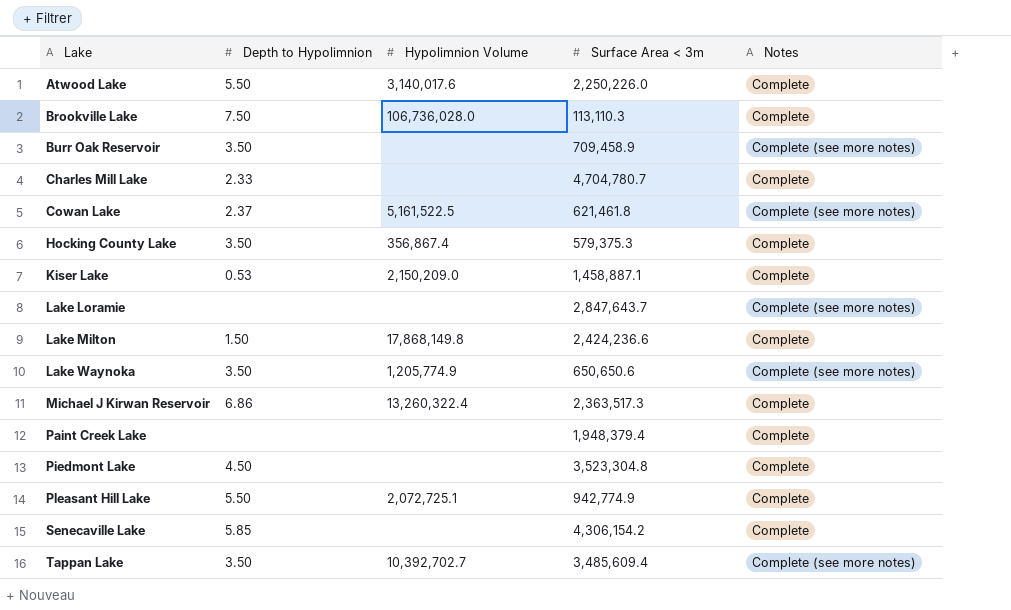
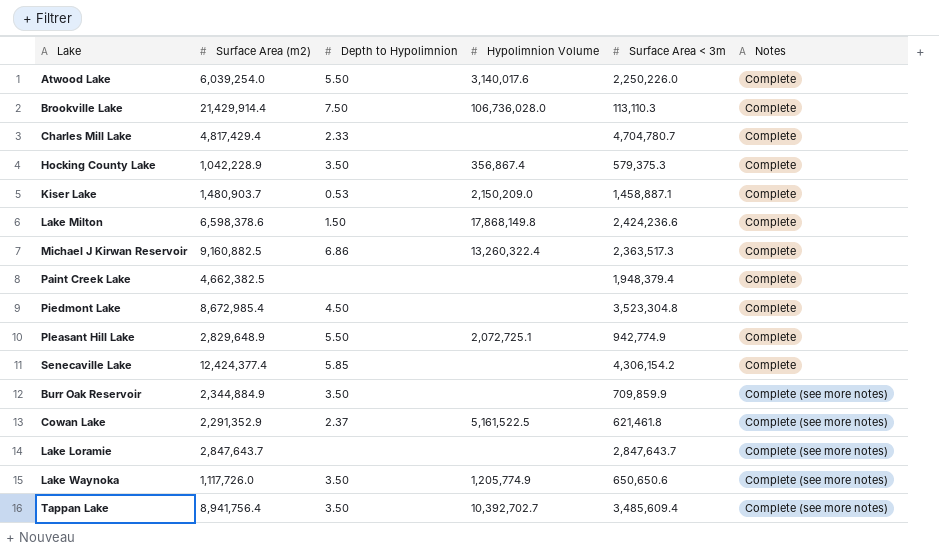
row order: Lake ascending -> Notes ascending
column Surface Area (m2) | position: none -> 2
Burr Oak Reservoir | Surface Area < 3m: 709,458.9 -> 709,859.9

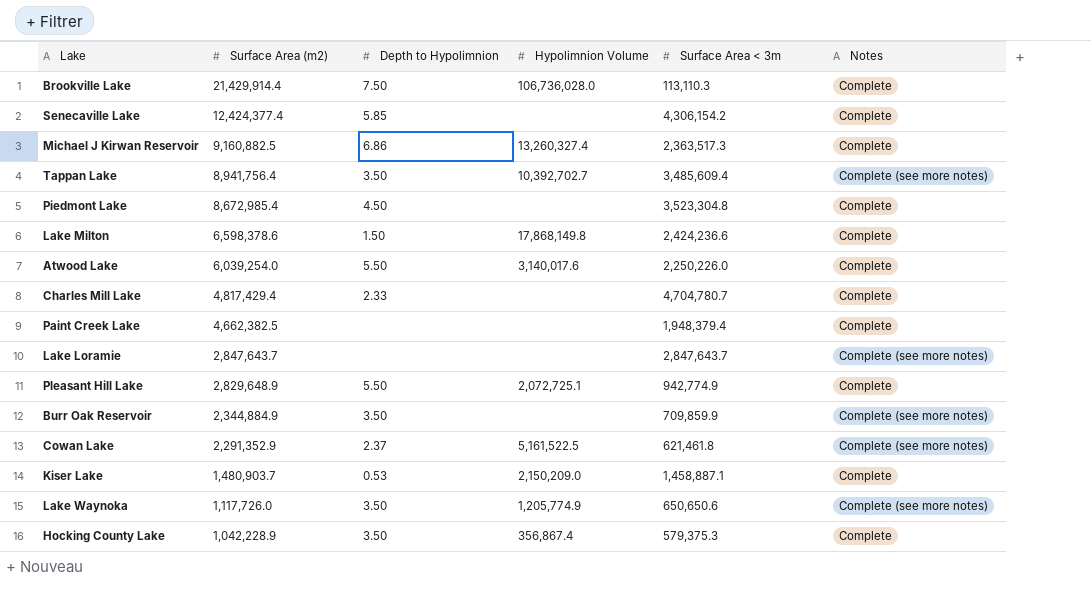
row order: Notes ascending -> Surface Area (m2) descending
Michael J Kirwan Reservoir | Hypolimnion Volume: 13,260,322.4 -> 13,260,327.4

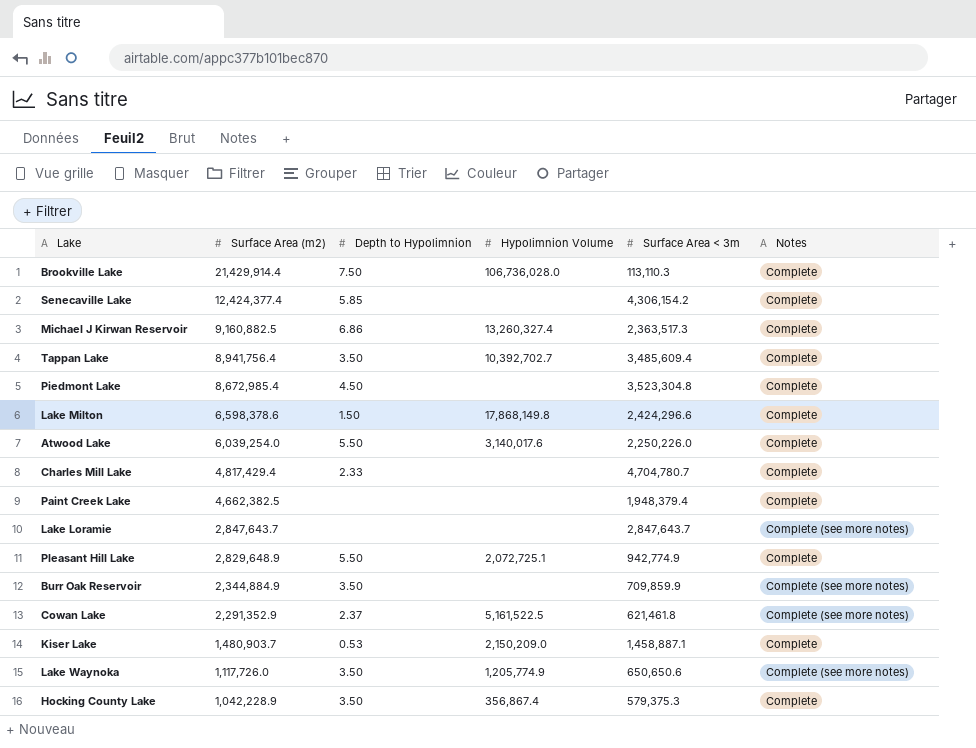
Tappan Lake | Notes: Complete (see more notes) -> Complete
Lake Milton | Surface Area < 3m: 2,424,236.6 -> 2,424,296.6

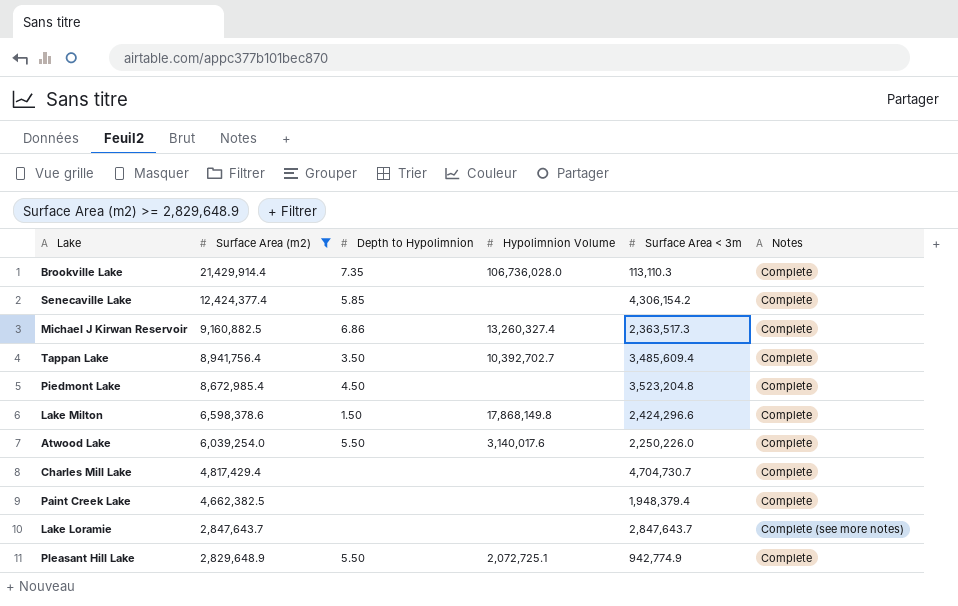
filter: none -> Surface Area (m2) >= 2,829,648.9
Brookville Lake | Depth to Hypolimnion: 7.50 -> 7.35
Piedmont Lake | Surface Area < 3m: 3,523,304.8 -> 3,523,204.8
Charles Mill Lake | Depth to Hypolimnion: 2.33 -> none
Charles Mill Lake | Surface Area < 3m: 4,704,780.7 -> 4,704,730.7

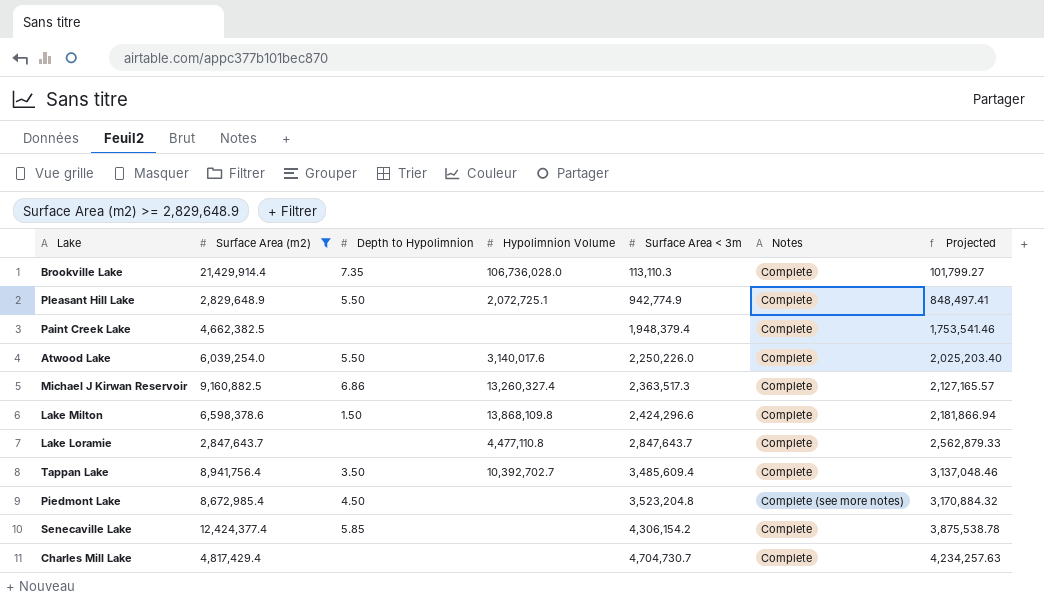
row order: Surface Area (m2) descending -> Surface Area < 3m ascending
column Projected | formula: none -> [Surface Area < 3m] * 0.9
Lake Milton | Hypolimnion Volume: 17,868,149.8 -> 13,868,109.8
Lake Loramie | Hypolimnion Volume: none -> 4,477,110.8
Lake Loramie | Notes: Complete (see more notes) -> Complete
Piedmont Lake | Notes: Complete -> Complete (see more notes)

